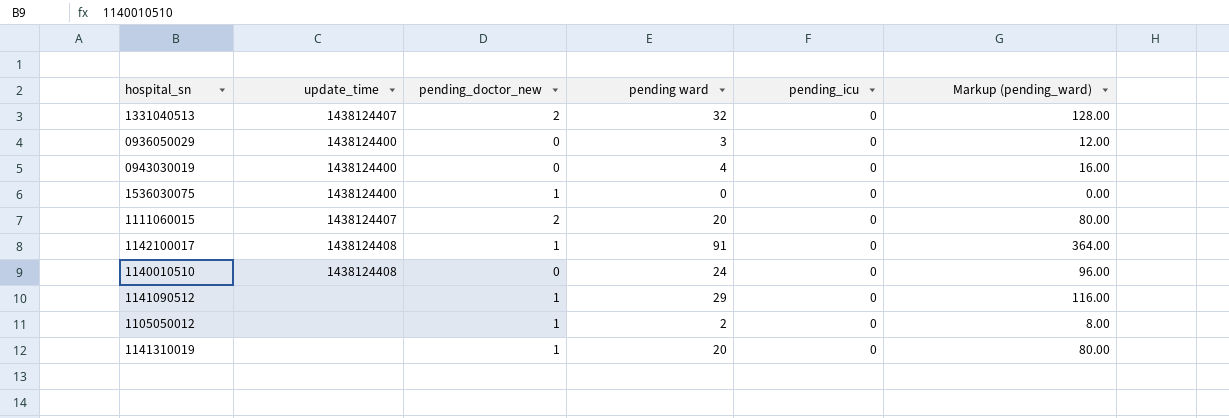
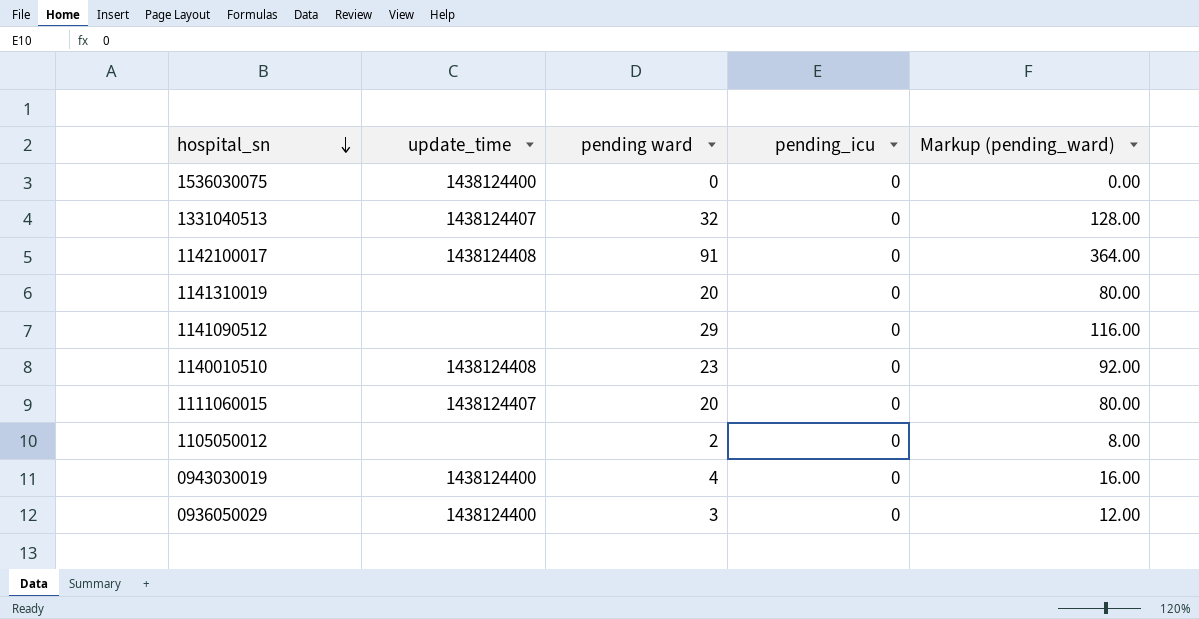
row order: none -> hospital_sn descending
column pending_doctor_new | position: 3 -> none
1140010510 | pending ward: 24 -> 23
1140010510 | Markup (pending_ward): 96.00 -> 92.00

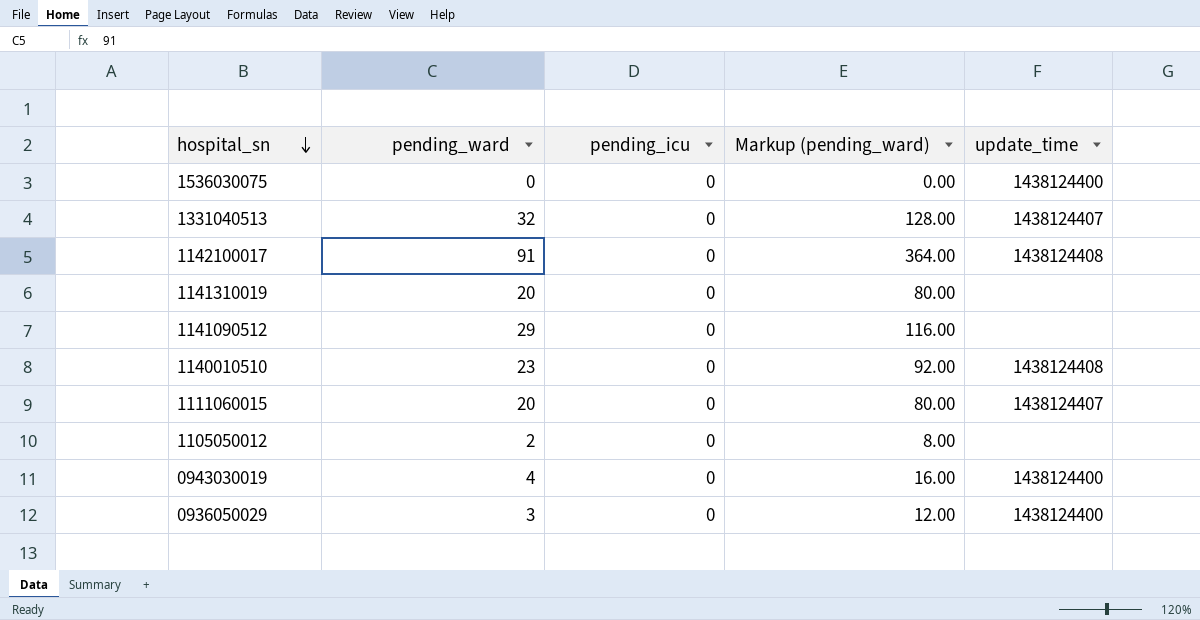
column name: pending ward -> pending_ward
column update_time | position: 2 -> 5

